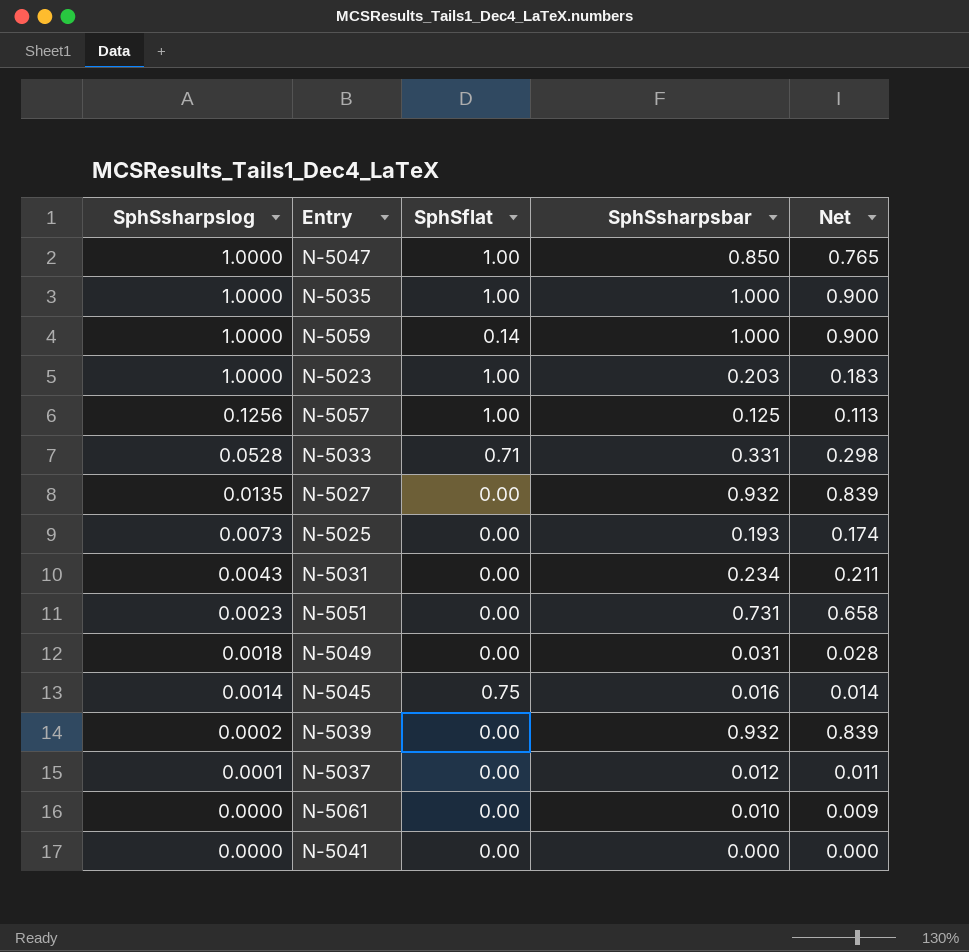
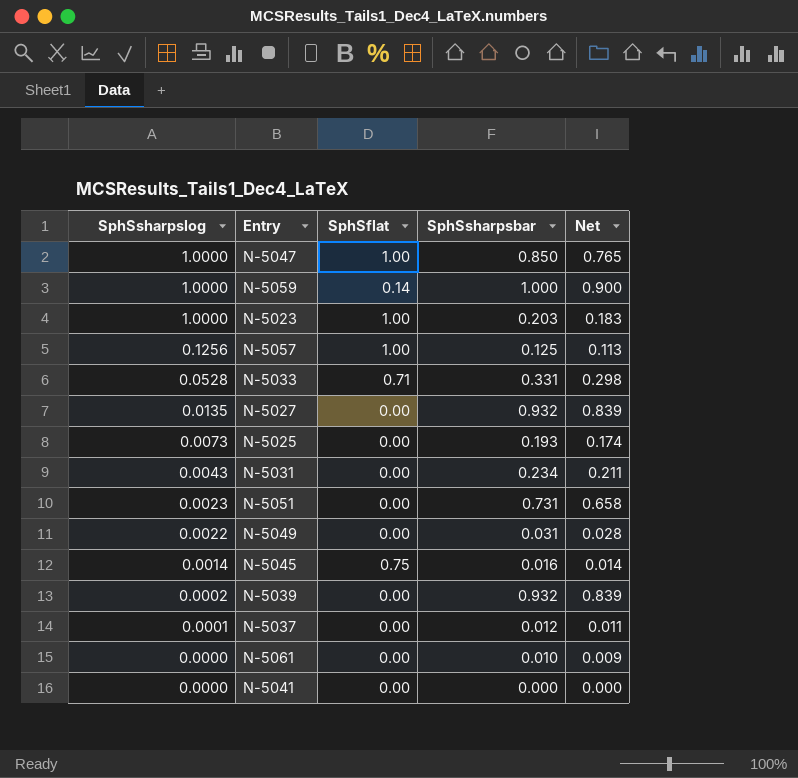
row N-5035: 1.0000 | 1.00 | 1.000 | 0.900 -> none
N-5049 | SphSsharpslog: 0.0018 -> 0.0022

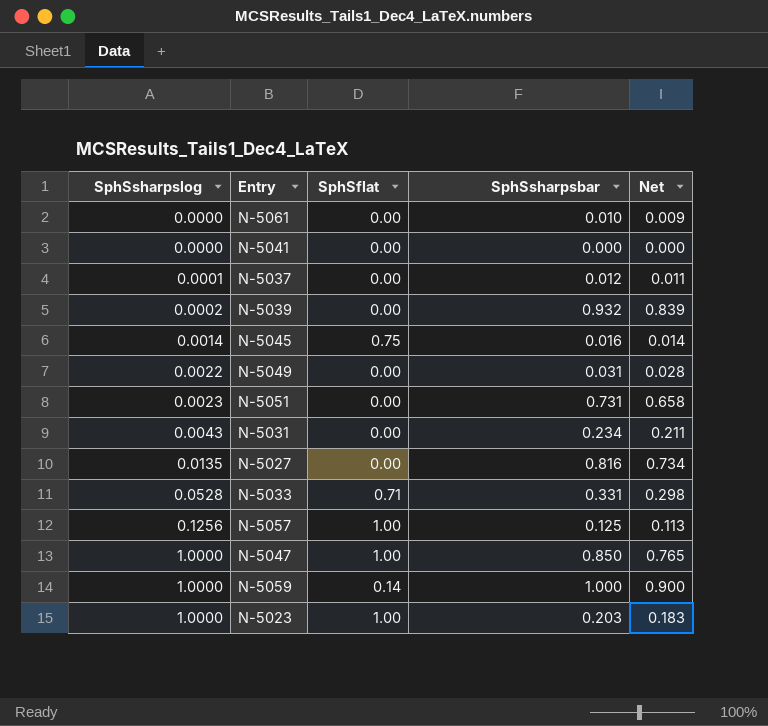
row order: SphSsharpslog descending -> SphSsharpslog ascending
row N-5025: 0.0073 | 0.00 | 0.193 | 0.174 -> none
N-5027 | SphSsharpsbar: 0.932 -> 0.816
N-5027 | Net: 0.839 -> 0.734

